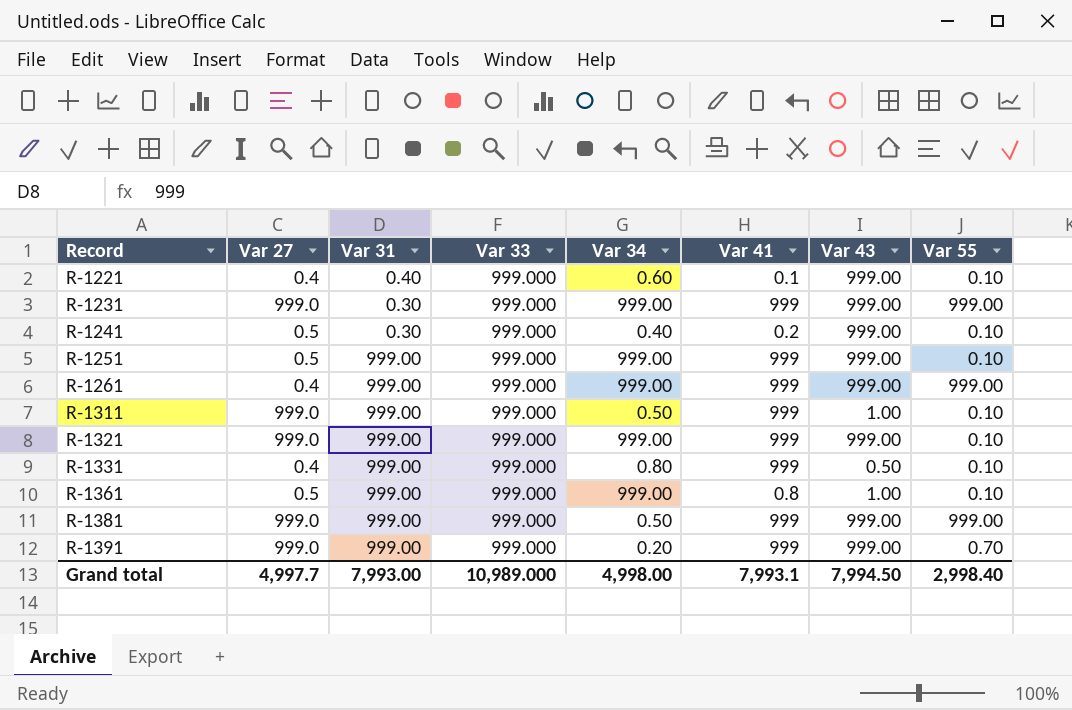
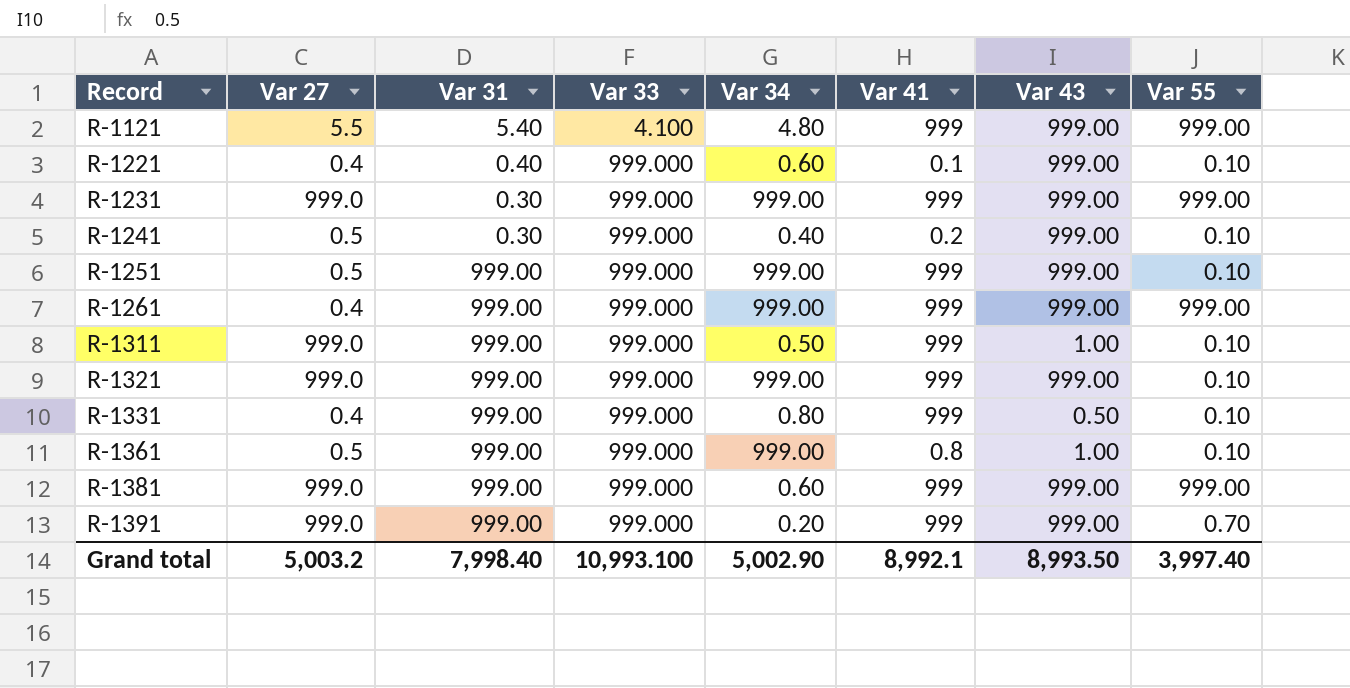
row R-1121: none -> 5.5 | 5.40 | 4.100 | 4.80 | 999 | 999.00 | 999.00
R-1381 | Var 34: 0.50 -> 0.60
Grand total | Var 27: 4,997.7 -> 5,003.2
Grand total | Var 31: 7,993.00 -> 7,998.40
Grand total | Var 33: 10,989.000 -> 10,993.100
Grand total | Var 34: 4,998.00 -> 5,002.90
Grand total | Var 41: 7,993.1 -> 8,992.1
Grand total | Var 43: 7,994.50 -> 8,993.50
Grand total | Var 55: 2,998.40 -> 3,997.40

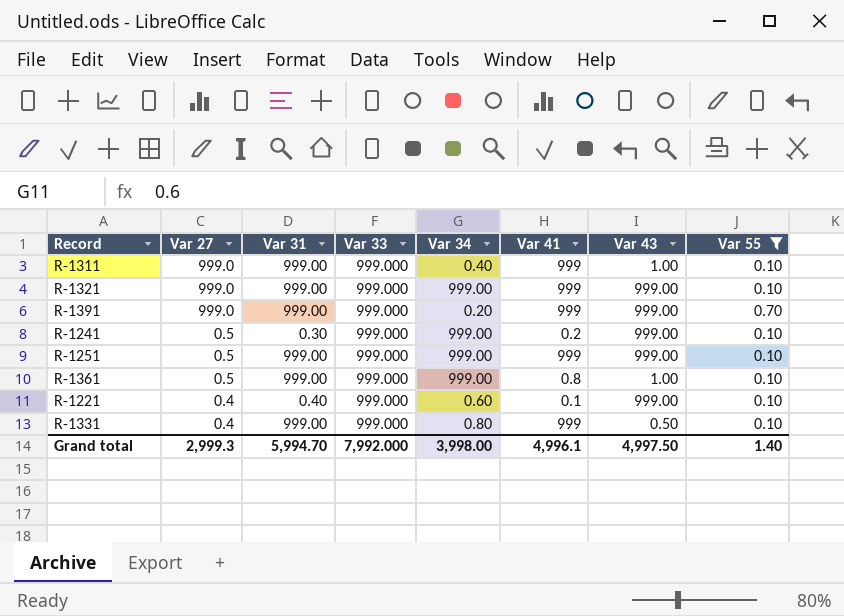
filter: none -> Var 55 != 999.00
row order: Record ascending -> Var 27 descending
R-1311 | Var 34: 0.50 -> 0.40
R-1241 | Var 34: 0.40 -> 999.00
Grand total | Var 27: 5,003.2 -> 2,999.3
Grand total | Var 31: 7,998.40 -> 5,994.70
Grand total | Var 33: 10,993.100 -> 7,992.000
Grand total | Var 34: 5,002.90 -> 3,998.00
Grand total | Var 41: 8,992.1 -> 4,996.1
Grand total | Var 43: 8,993.50 -> 4,997.50
Grand total | Var 55: 3,997.40 -> 1.40

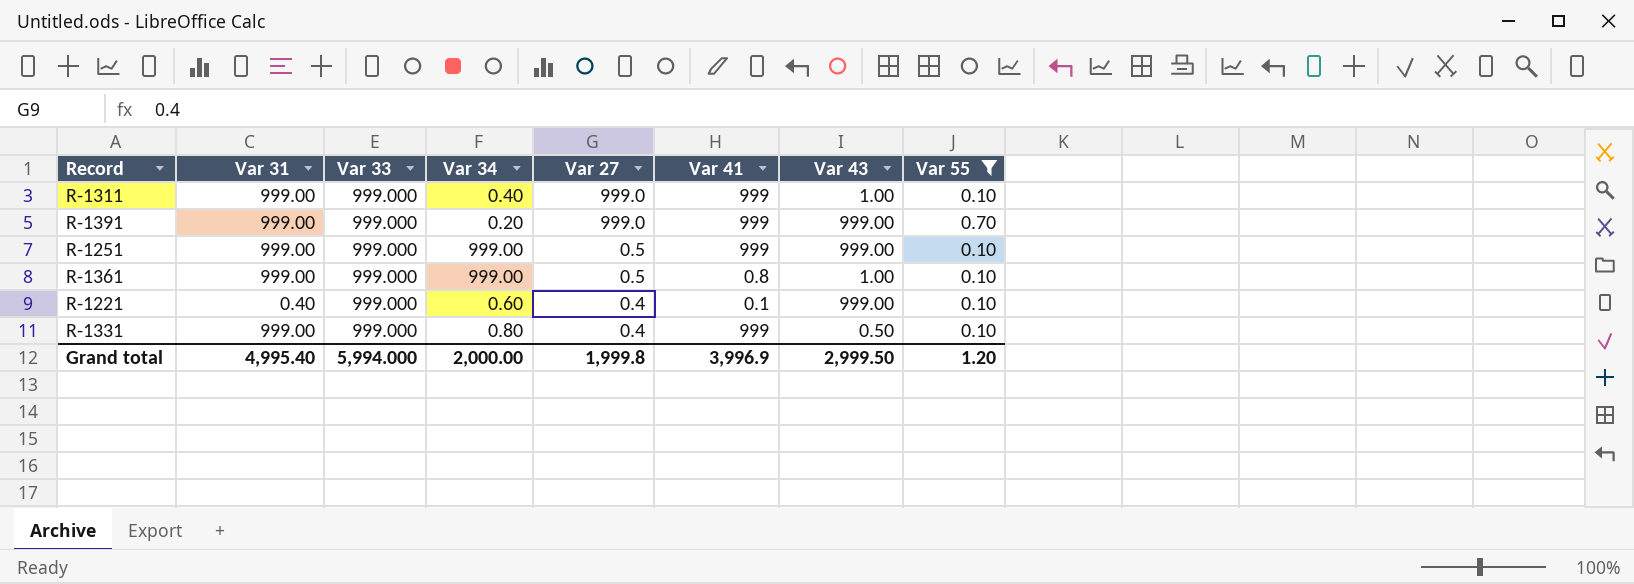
column Var 27 | position: 2 -> 5
row R-1321: 999.0 | 999.00 | 999.000 | 999.00 | 999 | 999.00 | 0.10 -> none
row R-1241: 0.5 | 0.30 | 999.000 | 999.00 | 0.2 | 999.00 | 0.10 -> none
Grand total | Var 31: 5,994.70 -> 4,995.40
Grand total | Var 33: 7,992.000 -> 5,994.000
Grand total | Var 34: 3,998.00 -> 2,000.00
Grand total | Var 27: 2,999.3 -> 1,999.8
Grand total | Var 41: 4,996.1 -> 3,996.9
Grand total | Var 43: 4,997.50 -> 2,999.50
Grand total | Var 55: 1.40 -> 1.20

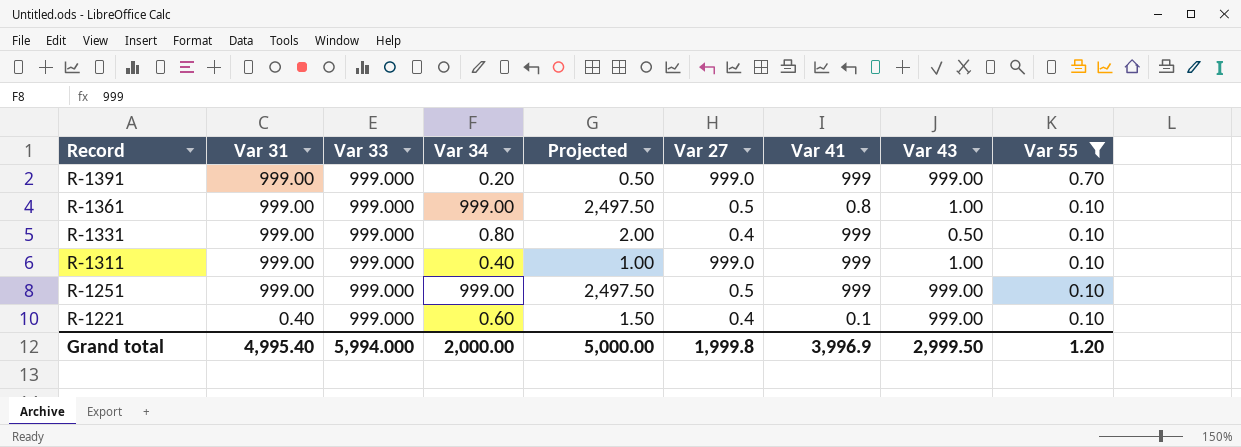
row order: Var 27 descending -> Record descending
column Projected | formula: none -> [Var 34] * 2.5

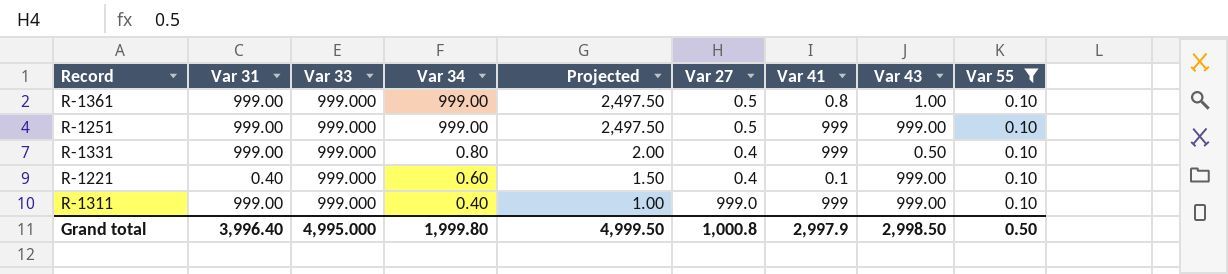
row order: Record descending -> Var 34 descending
row R-1391: 999.00 | 999.000 | 0.20 | 0.50 | 999.0 | 999 | 999.00 | 0.70 -> none
R-1311 | Var 43: 1.00 -> 999.00
Grand total | Var 31: 4,995.40 -> 3,996.40
Grand total | Var 33: 5,994.000 -> 4,995.000
Grand total | Var 34: 2,000.00 -> 1,999.80
Grand total | Projected: 5,000.00 -> 4,999.50
Grand total | Var 27: 1,999.8 -> 1,000.8
Grand total | Var 41: 3,996.9 -> 2,997.9
Grand total | Var 43: 2,999.50 -> 2,998.50
Grand total | Var 55: 1.20 -> 0.50

